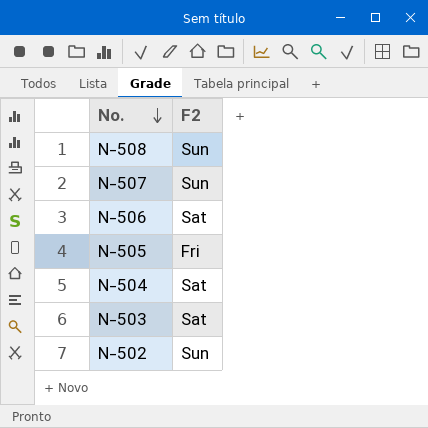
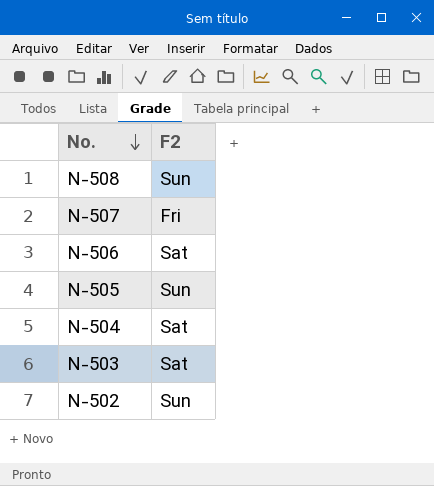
N-507 | F2: Sun -> Fri
N-505 | F2: Fri -> Sun

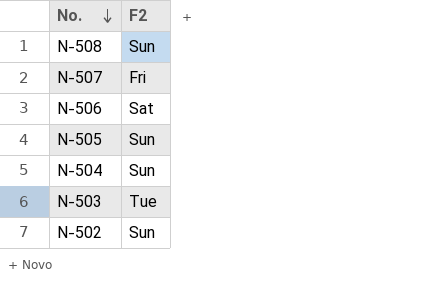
N-504 | F2: Sat -> Sun
N-503 | F2: Sat -> Tue

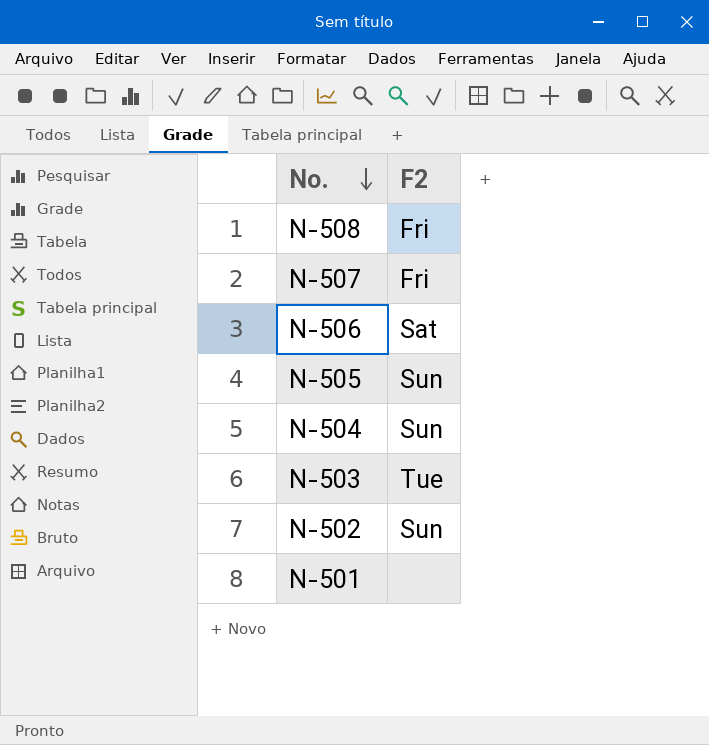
N-508 | F2: Sun -> Fri
row N-501: none -> none

